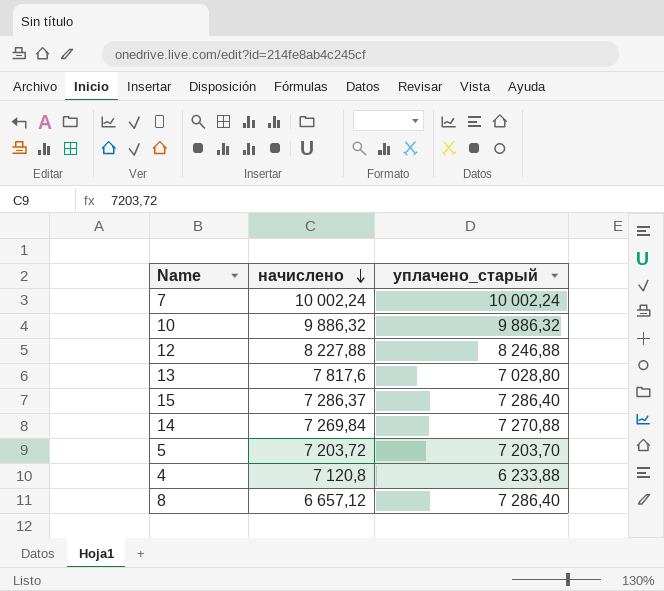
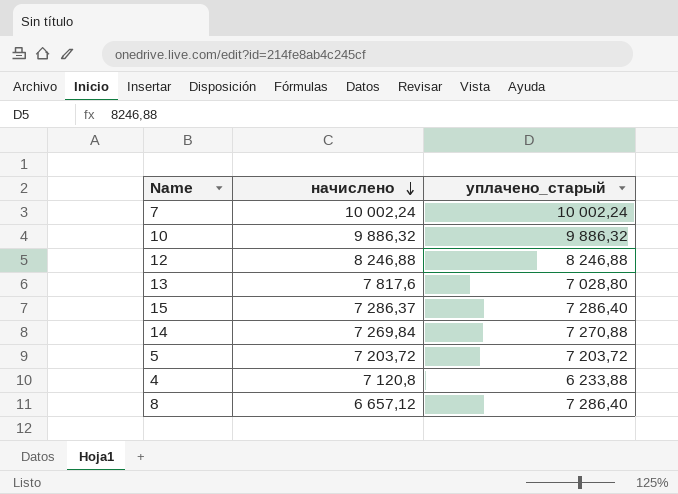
12 | начислено: 8 227,88 -> 8 246,88
5 | уплачено_старый: 7 203,70 -> 7 203,72

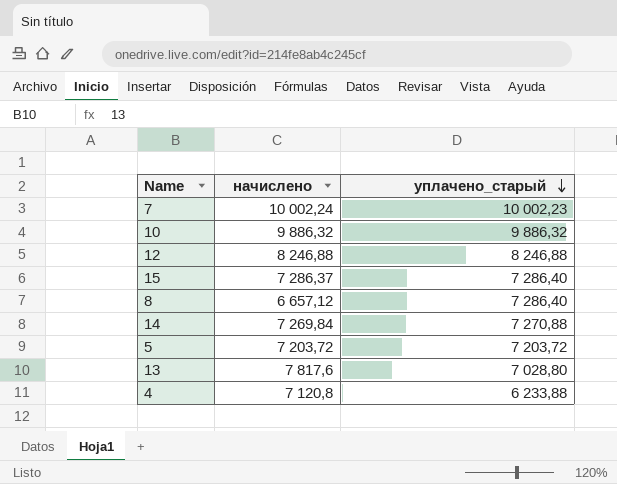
row order: начислено descending -> уплачено_старый descending
7 | уплачено_старый: 10 002,24 -> 10 002,23

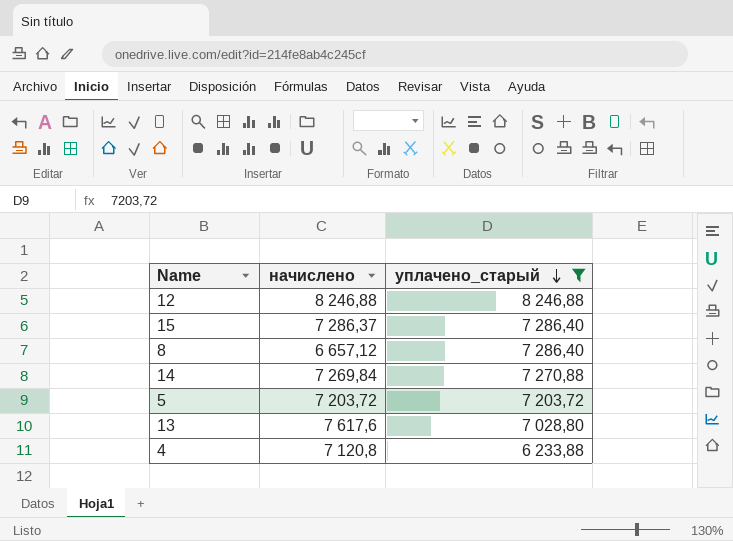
filter: none -> уплачено_старый <= 8 246,88
13 | начислено: 7 817,6 -> 7 617,6

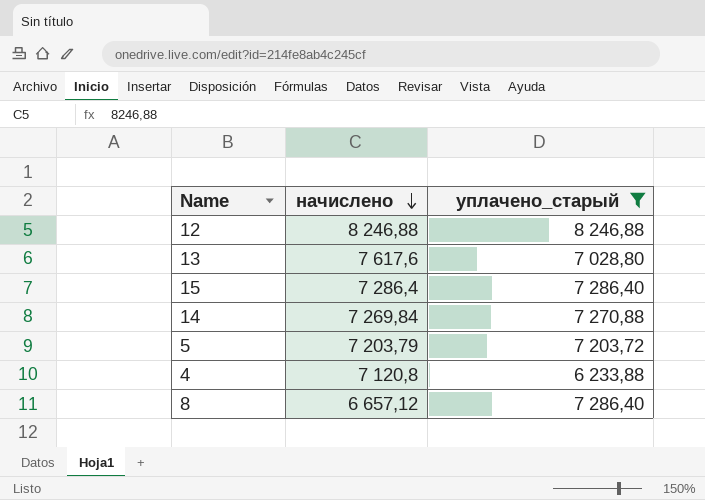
row order: уплачено_старый descending -> начислено descending
15 | начислено: 7 286,37 -> 7 286,4
5 | начислено: 7 203,72 -> 7 203,79

